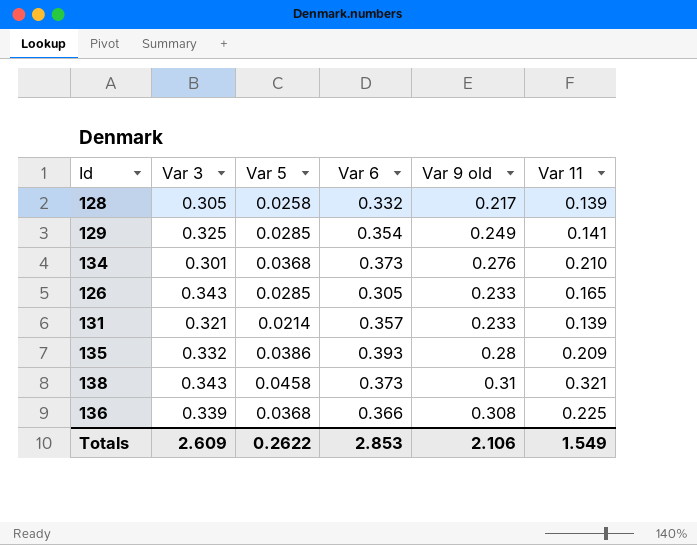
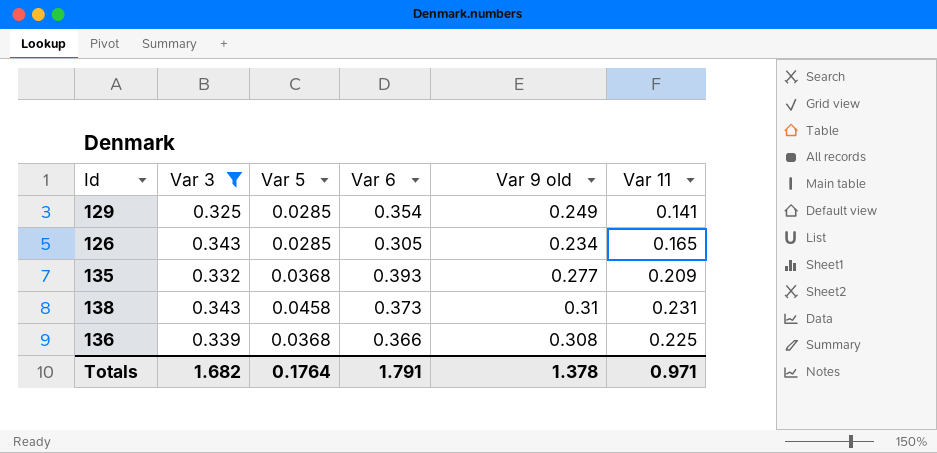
filter: none -> Var 3 >= 0.325
126 | Var 9 old: 0.233 -> 0.234
135 | Var 5: 0.0386 -> 0.0368
135 | Var 9 old: 0.28 -> 0.277
138 | Var 11: 0.321 -> 0.231
Totals | Var 3: 2.609 -> 1.682
Totals | Var 5: 0.2622 -> 0.1764
Totals | Var 6: 2.853 -> 1.791
Totals | Var 9 old: 2.106 -> 1.378
Totals | Var 11: 1.549 -> 0.971

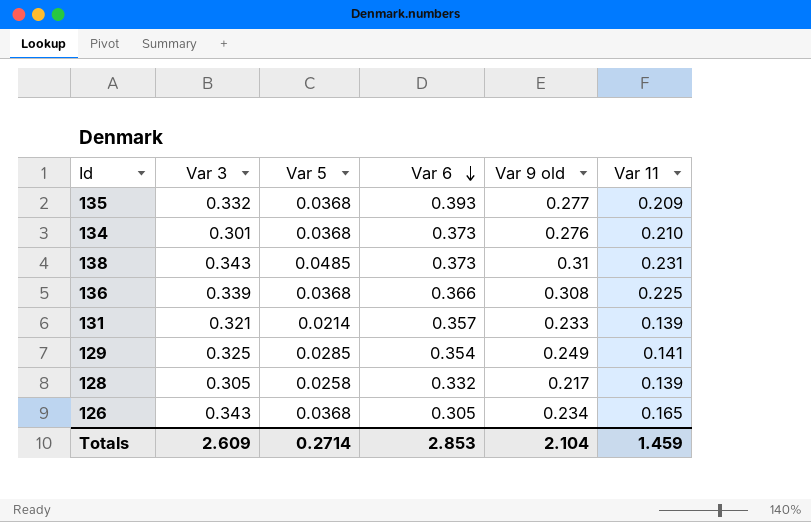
filter: Var 3 >= 0.325 -> none
row order: none -> Var 6 descending
138 | Var 5: 0.0458 -> 0.0485
126 | Var 5: 0.0285 -> 0.0368
Totals | Var 3: 1.682 -> 2.609
Totals | Var 5: 0.1764 -> 0.2714
Totals | Var 6: 1.791 -> 2.853
Totals | Var 9 old: 1.378 -> 2.104
Totals | Var 11: 0.971 -> 1.459

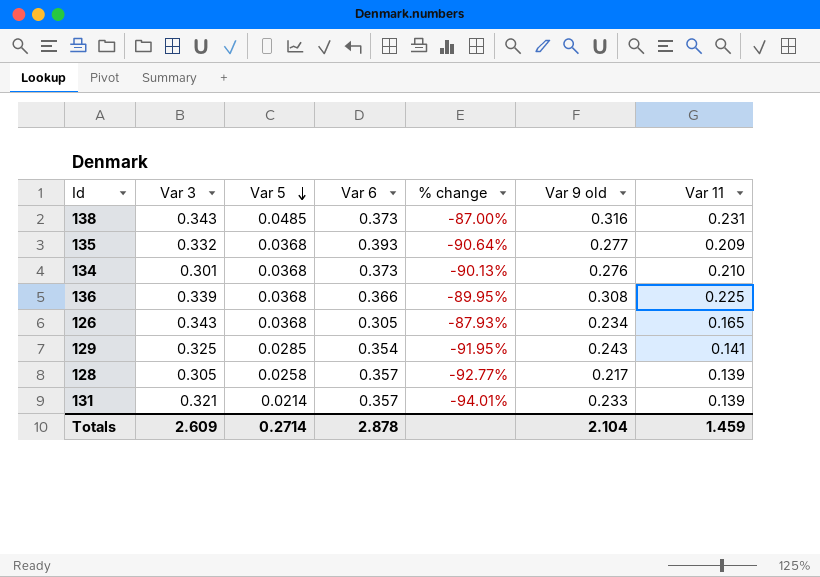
row order: Var 6 descending -> Var 5 descending
column % change | formula: none -> ([Var 5] - [Var 6]) / [Var 6]
138 | Var 9 old: 0.31 -> 0.316
129 | Var 9 old: 0.249 -> 0.243
128 | Var 6: 0.332 -> 0.357
Totals | Var 6: 2.853 -> 2.878

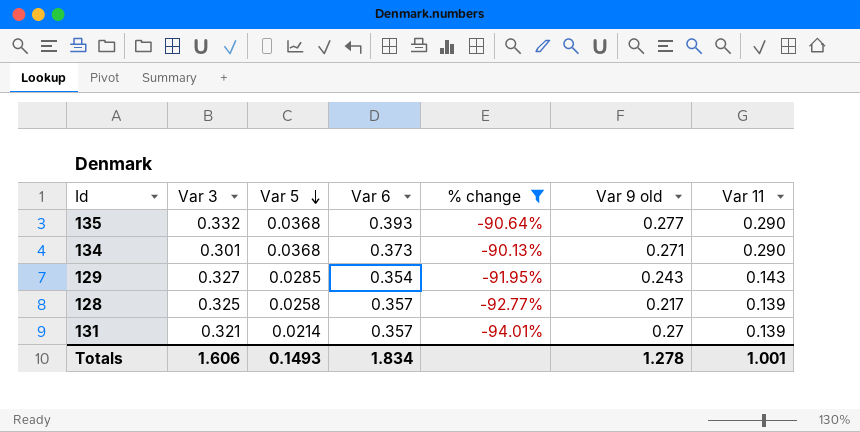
filter: none -> % change <= -90.13%
135 | Var 11: 0.209 -> 0.290
134 | Var 9 old: 0.276 -> 0.271
134 | Var 11: 0.210 -> 0.290
129 | Var 3: 0.325 -> 0.327
129 | Var 11: 0.141 -> 0.143
128 | Var 3: 0.305 -> 0.325
131 | Var 9 old: 0.233 -> 0.27
Totals | Var 3: 2.609 -> 1.606
Totals | Var 5: 0.2714 -> 0.1493
Totals | Var 6: 2.878 -> 1.834
Totals | Var 9 old: 2.104 -> 1.278
Totals | Var 11: 1.459 -> 1.001

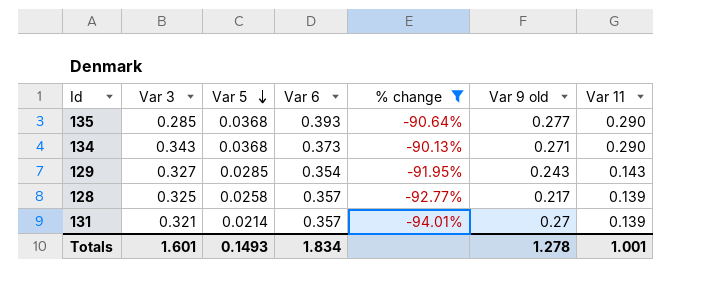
135 | Var 3: 0.332 -> 0.285
134 | Var 3: 0.301 -> 0.343
Totals | Var 3: 1.606 -> 1.601

